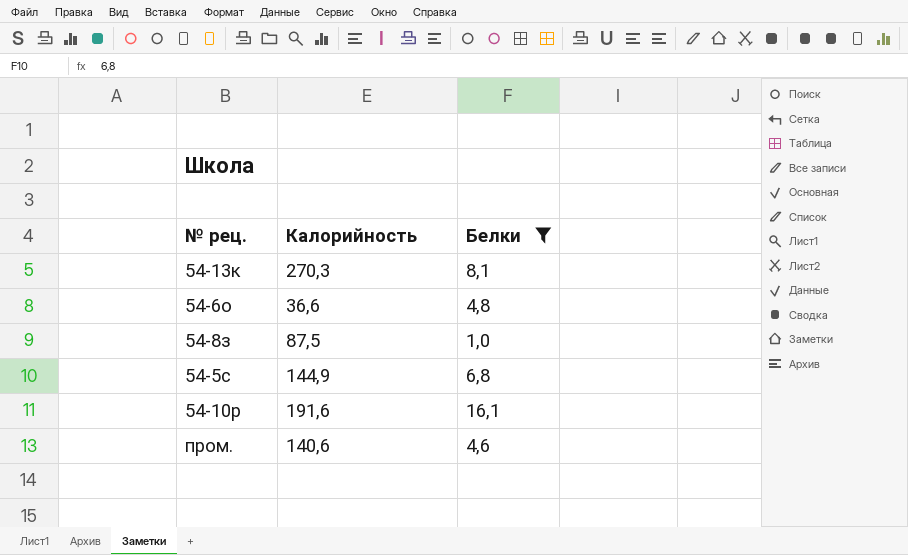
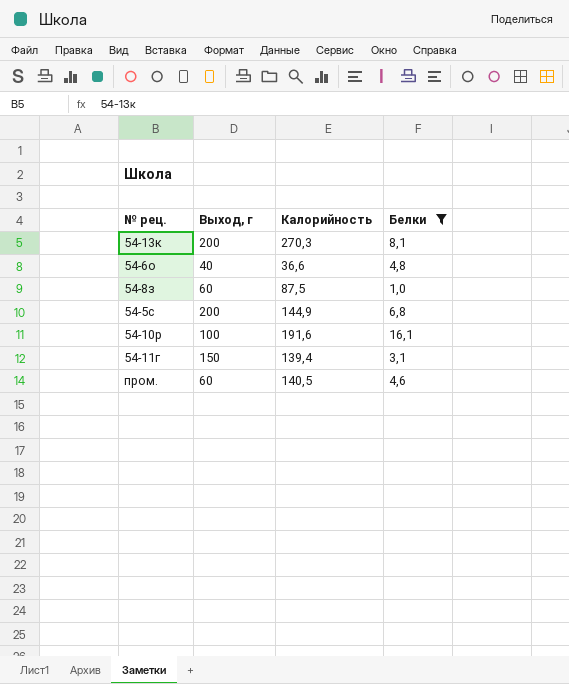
column Выход, г | position: none -> 2
row 54-11г: none -> 150 | 139,4 | 3,1
пром. | Калорийность: 140,6 -> 140,5

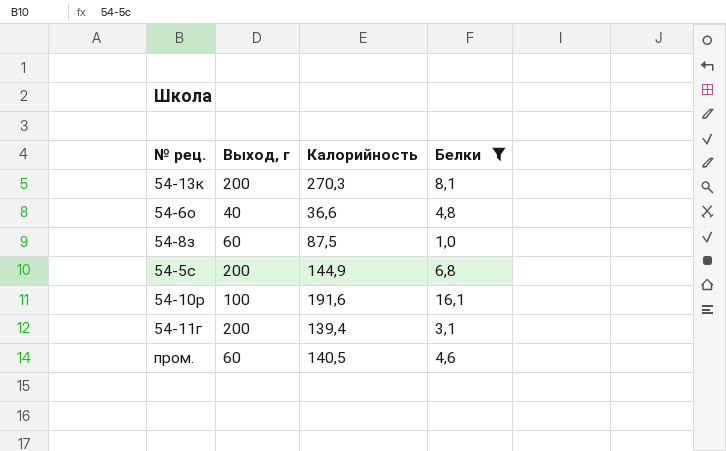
54-11г | Выход, г: 150 -> 200

